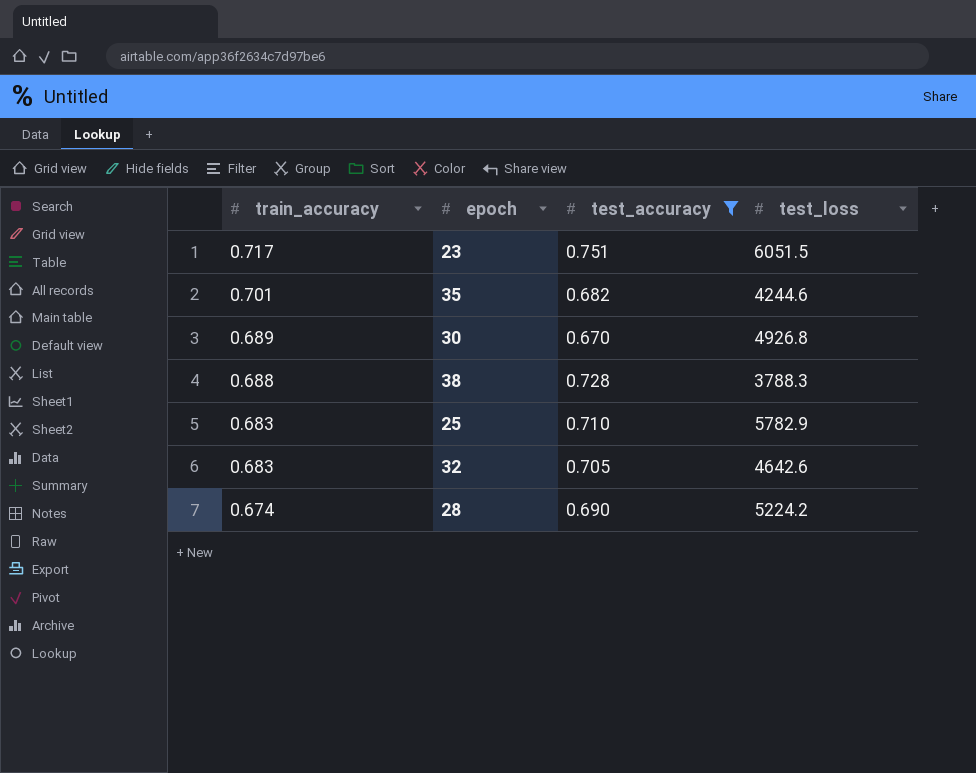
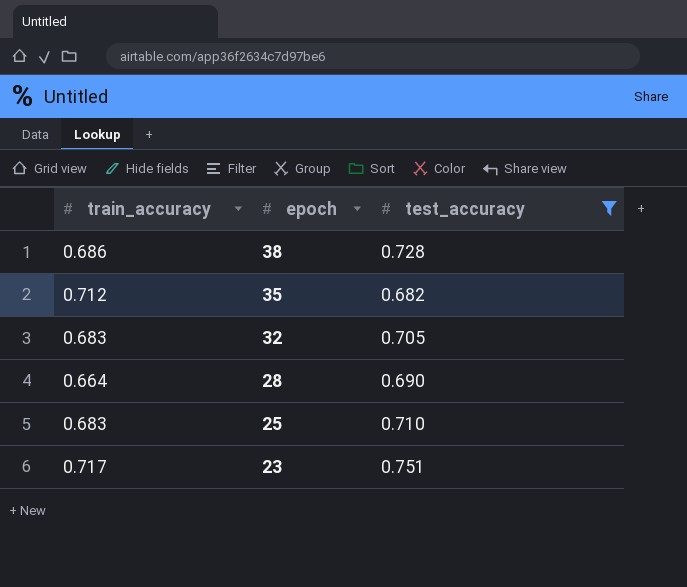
row order: train_accuracy descending -> epoch descending
column test_loss | position: 4 -> none
row 30: 0.689 | 0.670 | 4926.8 -> none
38 | train_accuracy: 0.688 -> 0.686
35 | train_accuracy: 0.701 -> 0.712
28 | train_accuracy: 0.674 -> 0.664

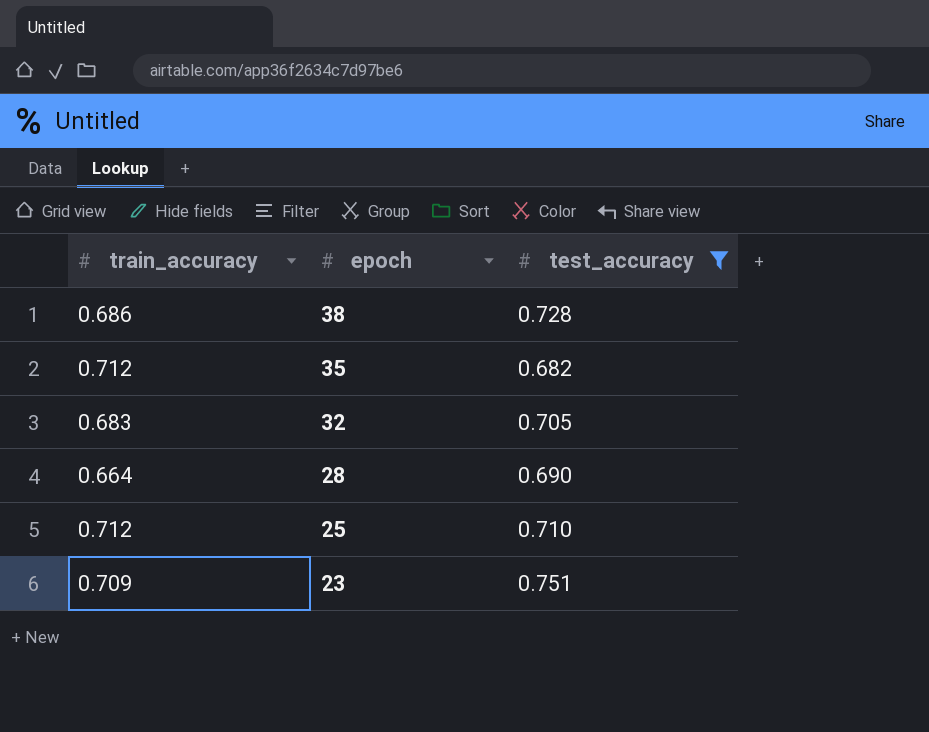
25 | train_accuracy: 0.683 -> 0.712
23 | train_accuracy: 0.717 -> 0.709

